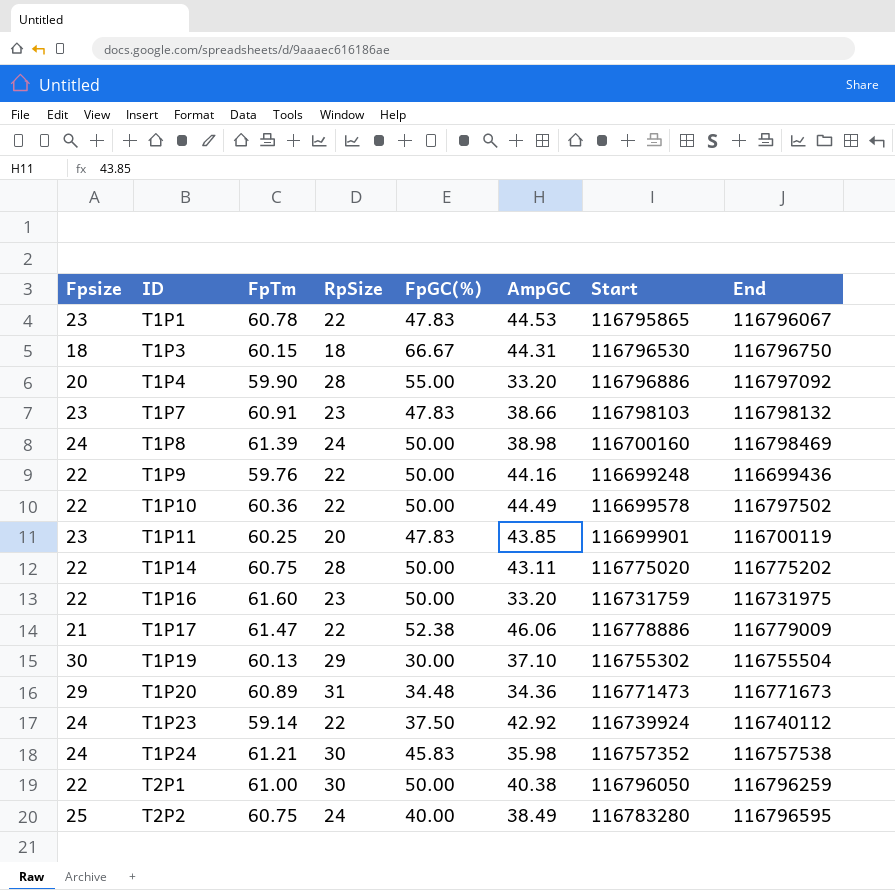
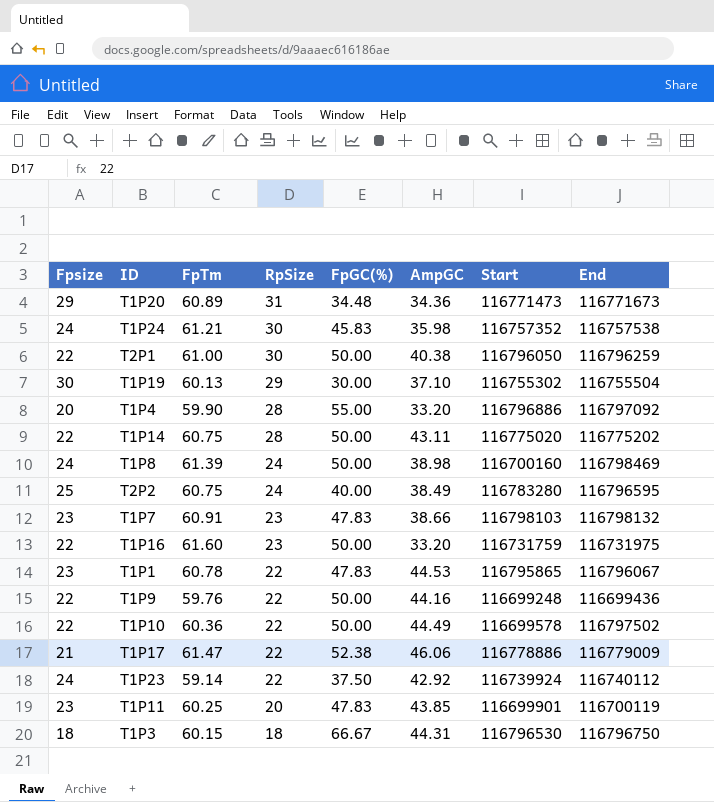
row order: ID ascending -> RpSize descending

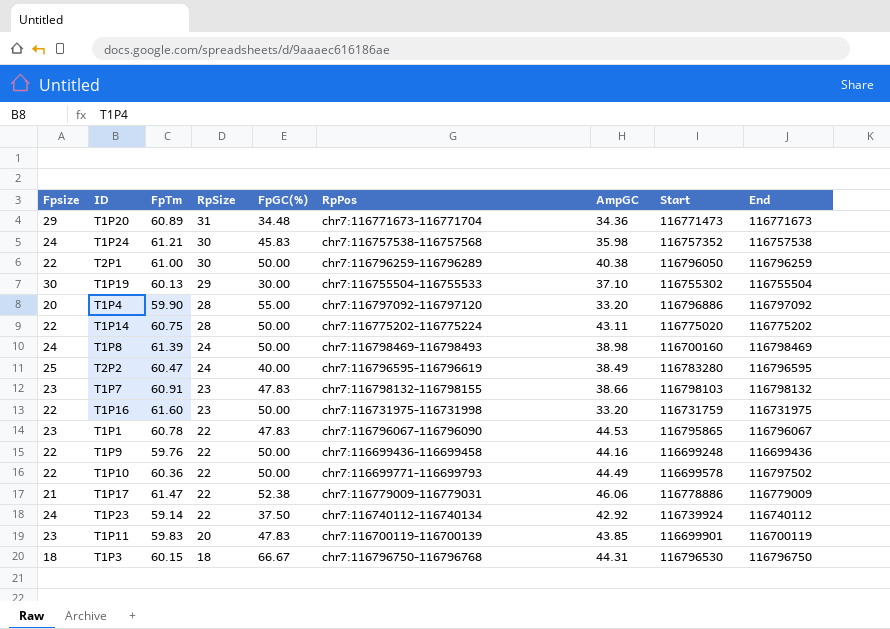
column RpPos | position: none -> 6
T2P2 | FpTm: 60.75 -> 60.47
T1P11 | FpTm: 60.25 -> 59.83

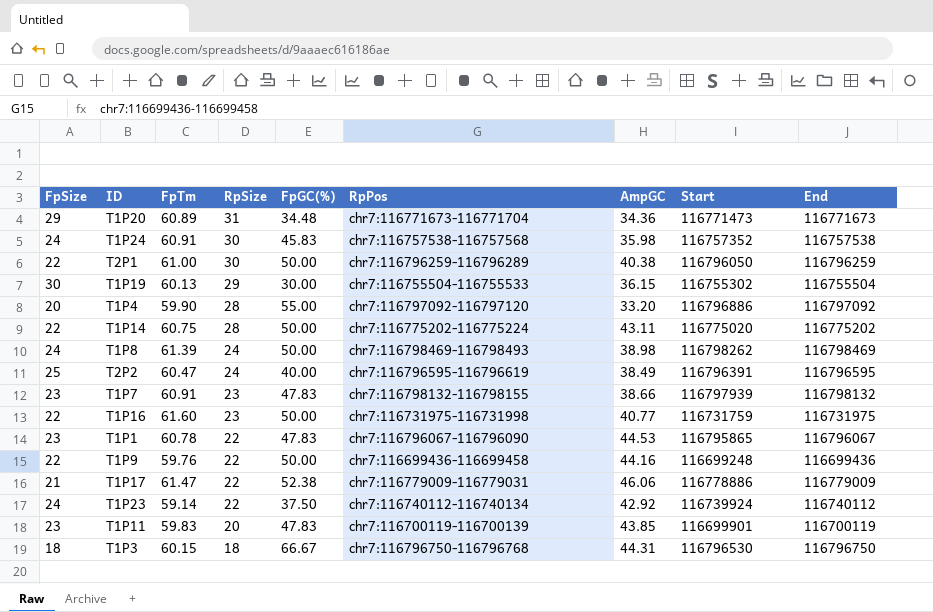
column name: Fpsize -> FpSize
row T1P10: 22 | 60.36 | 22 | 50.00 | chr7:116699771-116699793 | 44.49 | 116699578 | 116797502 -> none
T1P24 | FpTm: 61.21 -> 60.91
T1P19 | AmpGC: 37.10 -> 36.15
T1P8 | Start: 116700160 -> 116798262
T2P2 | Start: 116783280 -> 116796391
T1P7 | Start: 116798103 -> 116797939
T1P16 | AmpGC: 33.20 -> 40.77

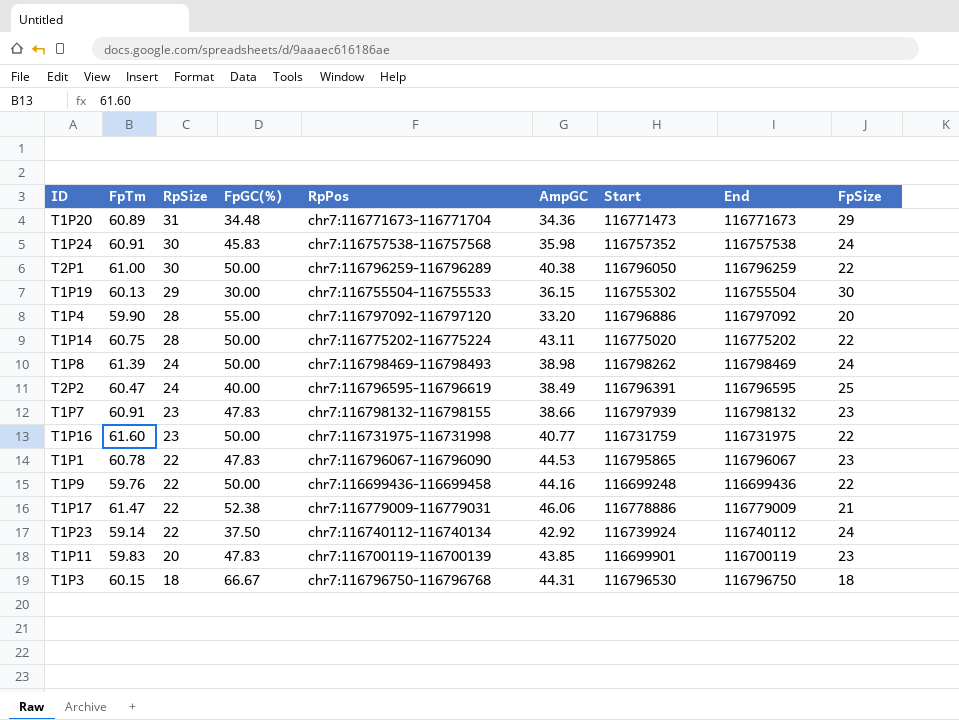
column FpSize | position: 1 -> 9

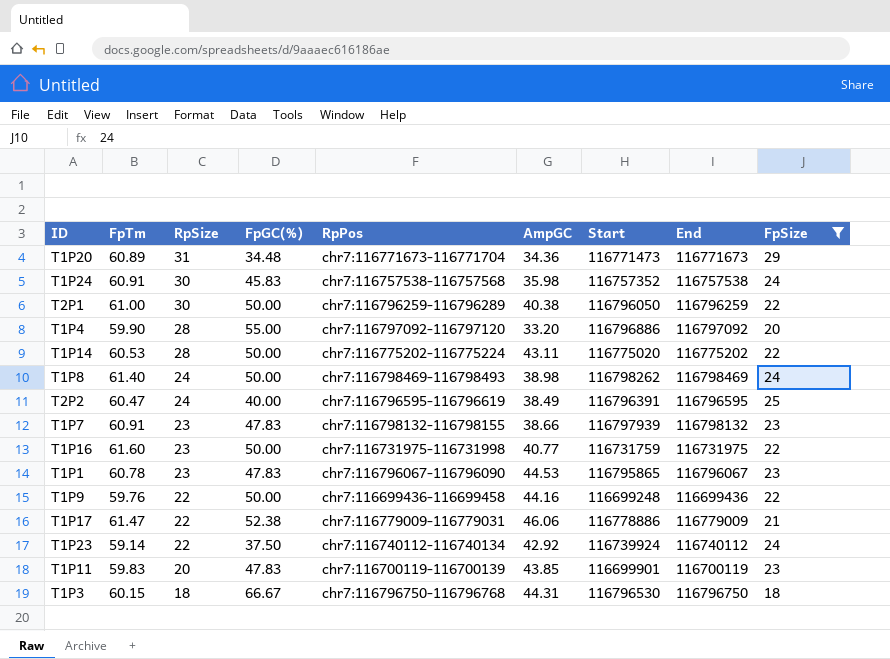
filter: none -> FpSize != 30
T1P14 | FpTm: 60.75 -> 60.53
T1P8 | FpTm: 61.39 -> 61.40
T1P1 | RpSize: 22 -> 23

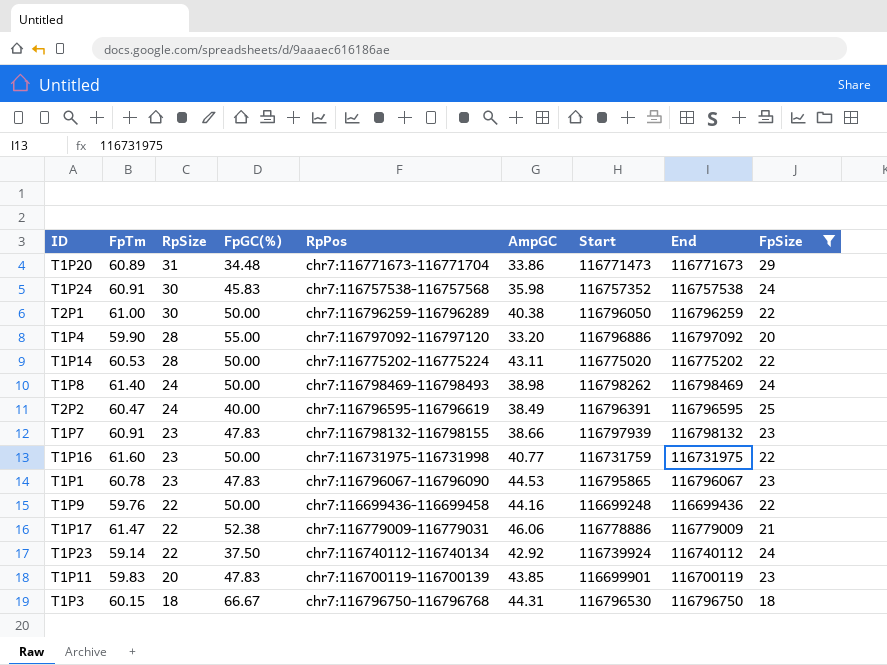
T1P20 | AmpGC: 34.36 -> 33.86

